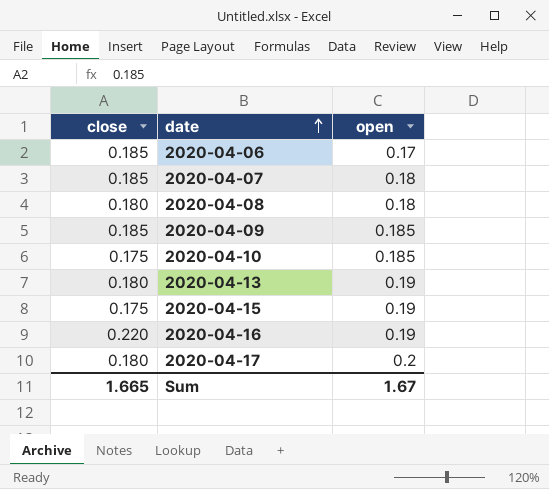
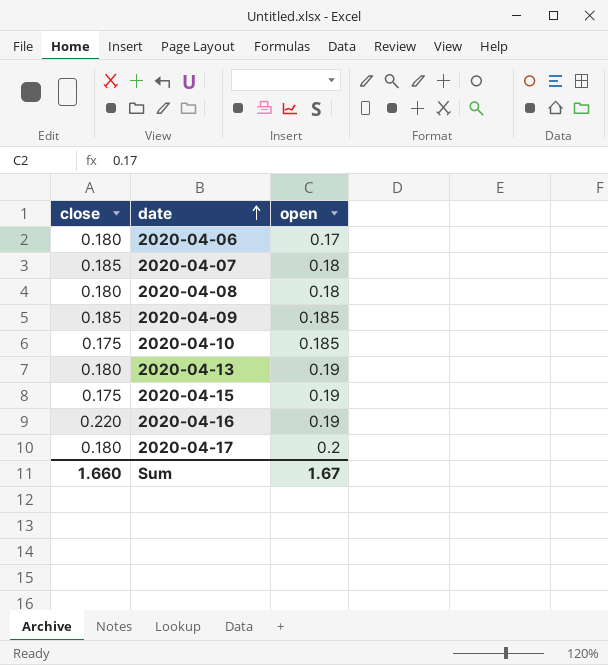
2020-04-06 | close: 0.185 -> 0.180
Sum | close: 1.665 -> 1.660

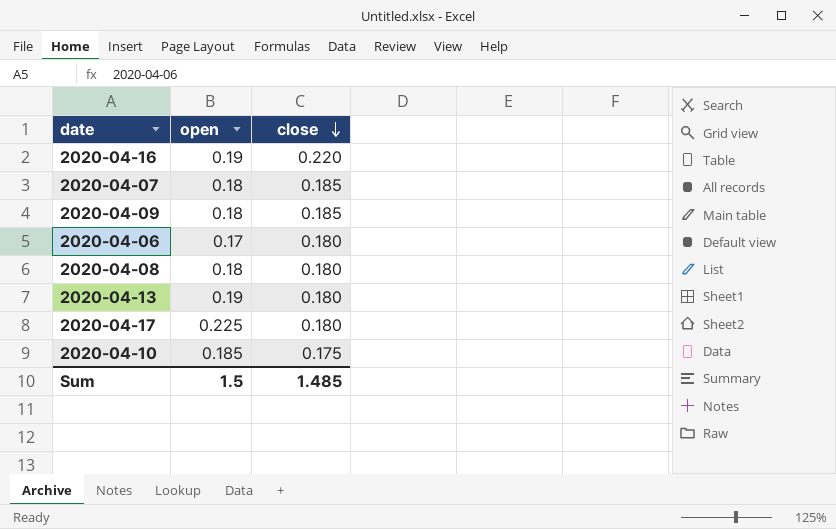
row order: date ascending -> close descending
column close | position: 1 -> 3
row 2020-04-15: 0.175 | 0.19 -> none
2020-04-09 | open: 0.185 -> 0.18
2020-04-17 | open: 0.2 -> 0.225
Sum | open: 1.67 -> 1.5
Sum | close: 1.660 -> 1.485

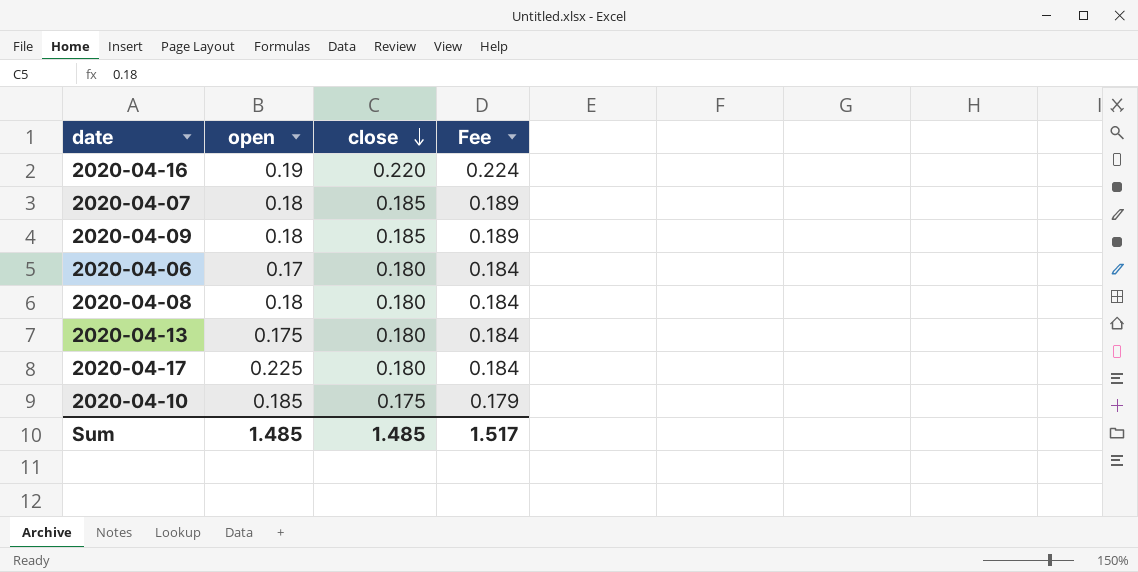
column Fee | formula: none -> [close] * 1.02
2020-04-13 | open: 0.19 -> 0.175
Sum | open: 1.5 -> 1.485

